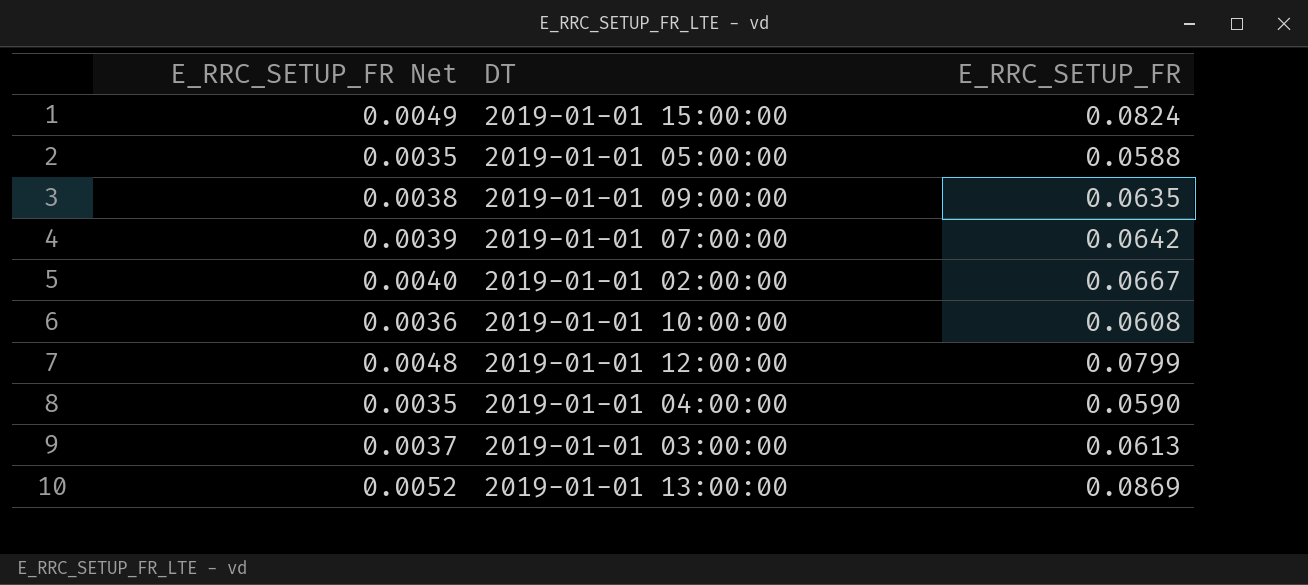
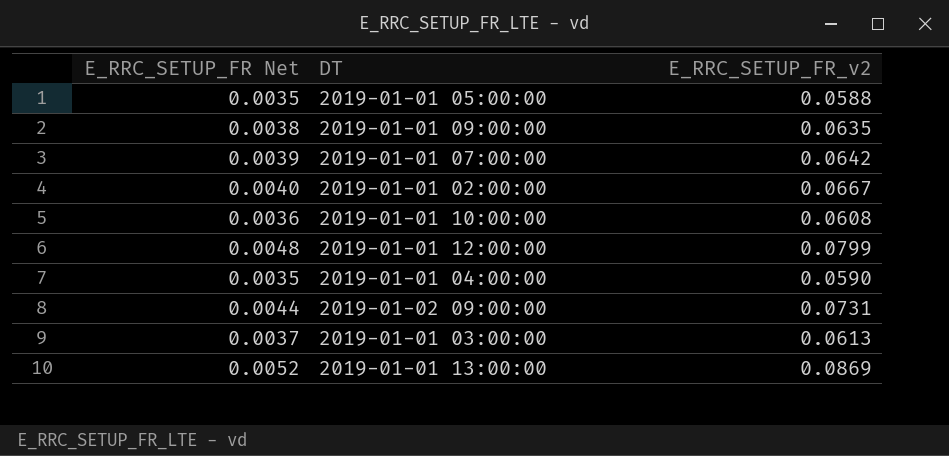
column name: E_RRC_SETUP_FR -> E_RRC_SETUP_FR_v2
row 2019-01-01 15:00:00: 0.0049 | 0.0824 -> none
row 2019-01-02 09:00:00: none -> 0.0044 | 0.0731

